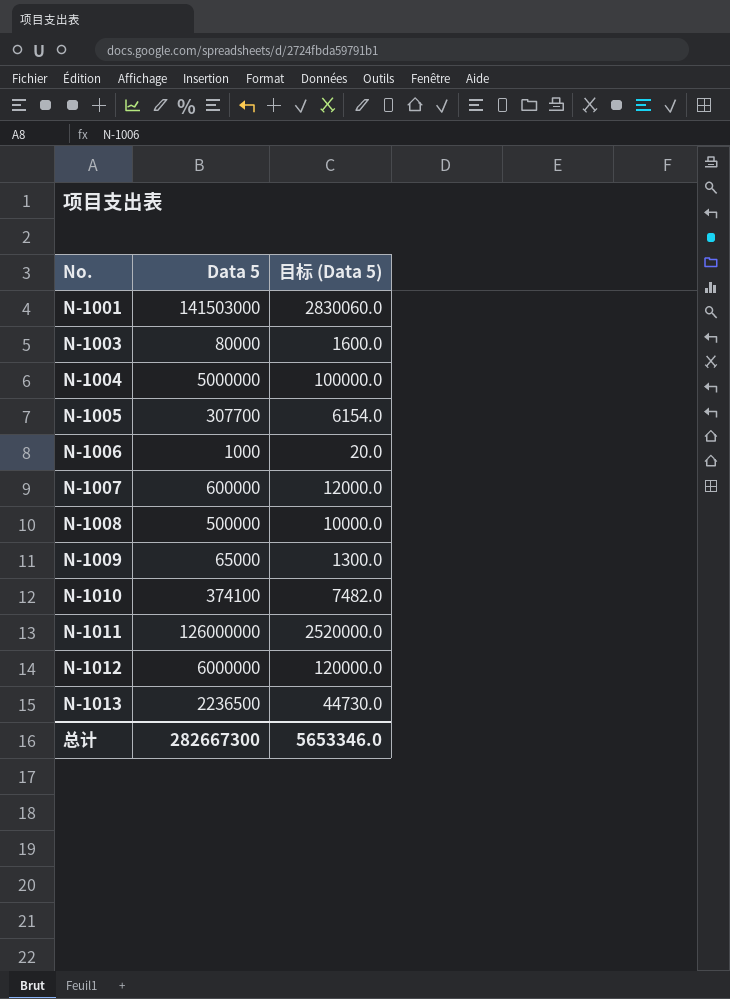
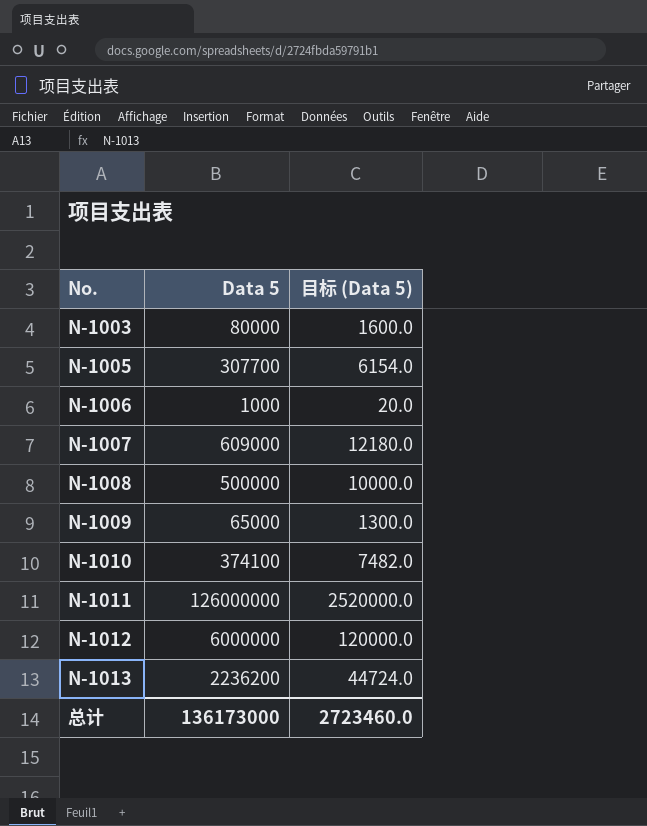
row N-1001: 141503000 | 2830060.0 -> none
row N-1004: 5000000 | 100000.0 -> none
N-1007 | Data 5: 600000 -> 609000
N-1007 | 目标 (Data 5): 12000.0 -> 12180.0
N-1013 | Data 5: 2236500 -> 2236200
N-1013 | 目标 (Data 5): 44730.0 -> 44724.0
总计 | Data 5: 282667300 -> 136173000
总计 | 目标 (Data 5): 5653346.0 -> 2723460.0

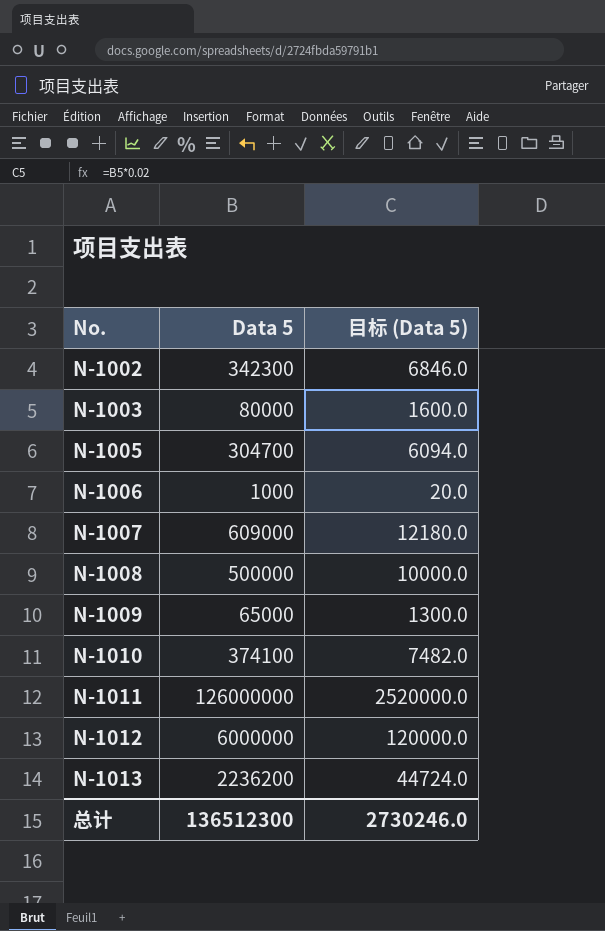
row N-1002: none -> 342300 | 6846.0
N-1005 | Data 5: 307700 -> 304700
N-1005 | 目标 (Data 5): 6154.0 -> 6094.0
总计 | Data 5: 136173000 -> 136512300
总计 | 目标 (Data 5): 2723460.0 -> 2730246.0

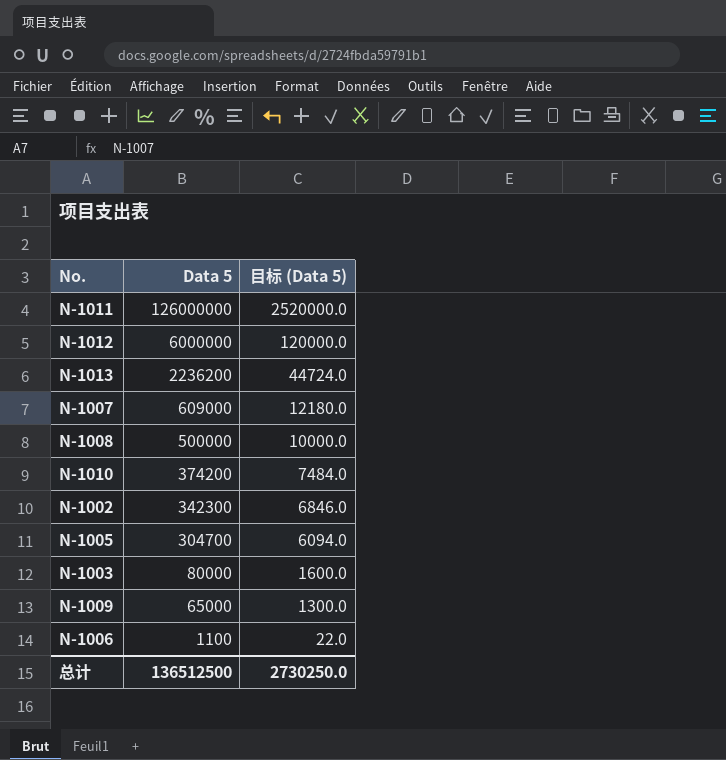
row order: No. ascending -> Data 5 descending
N-1010 | Data 5: 374100 -> 374200
N-1010 | 目标 (Data 5): 7482.0 -> 7484.0
N-1006 | Data 5: 1000 -> 1100
N-1006 | 目标 (Data 5): 20.0 -> 22.0
总计 | Data 5: 136512300 -> 136512500
总计 | 目标 (Data 5): 2730246.0 -> 2730250.0

